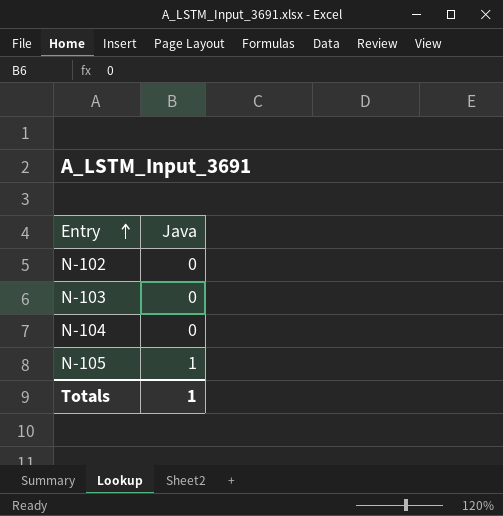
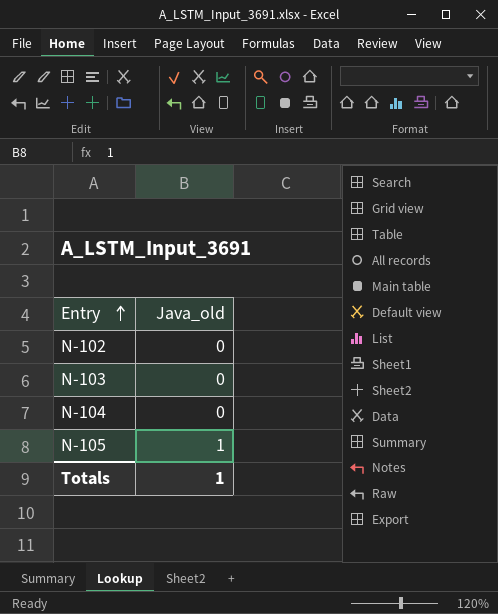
column name: Java -> Java_old

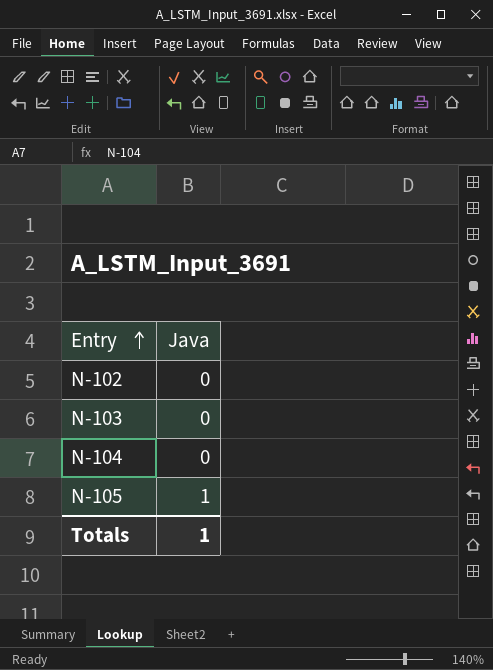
column name: Java_old -> Java

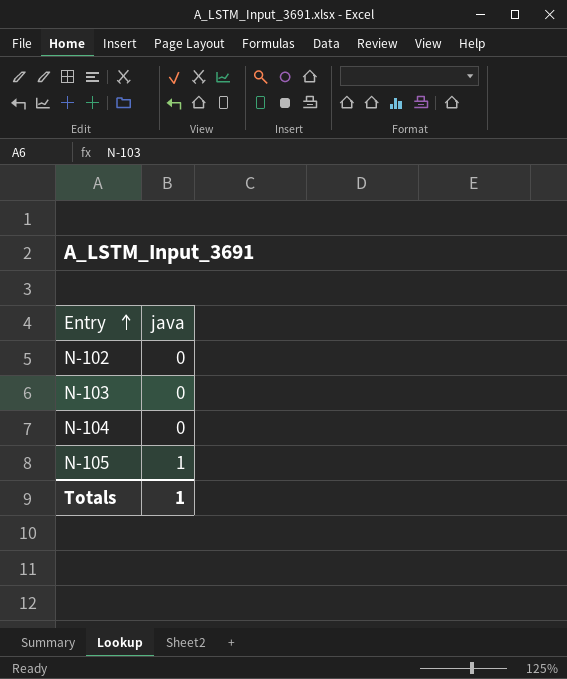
column name: Java -> java

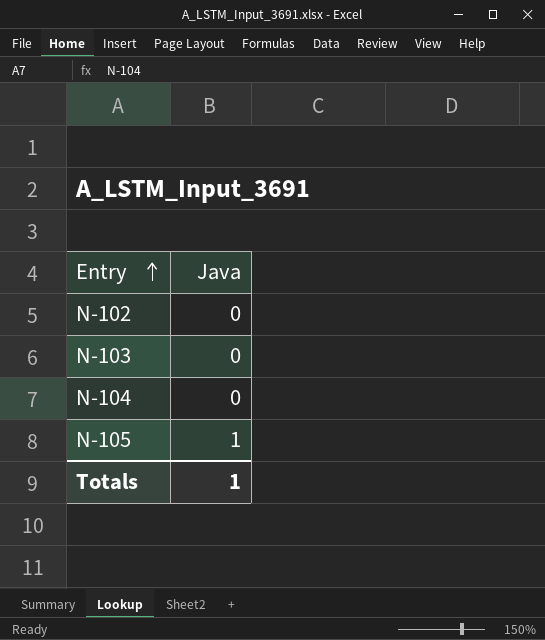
column name: java -> Java

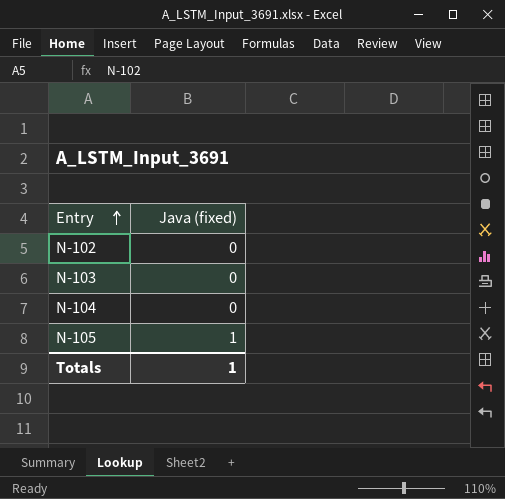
column name: Java -> Java (fixed)

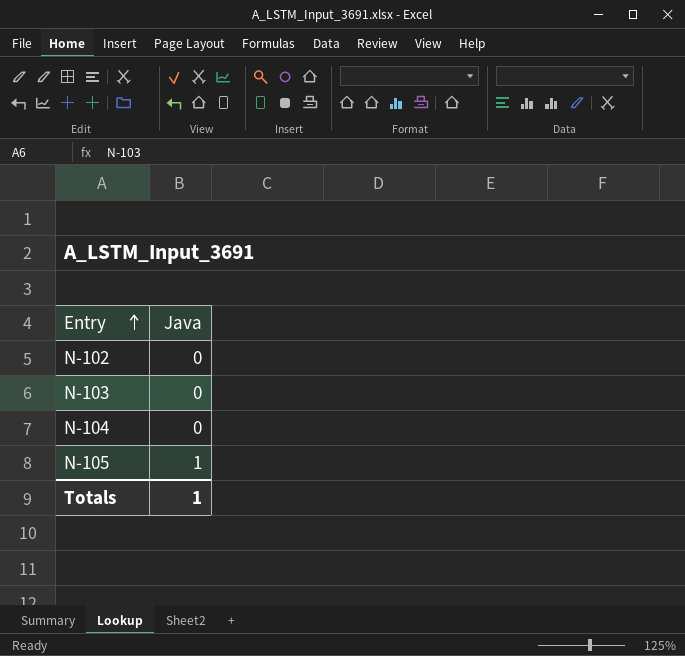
column name: Java (fixed) -> Java

